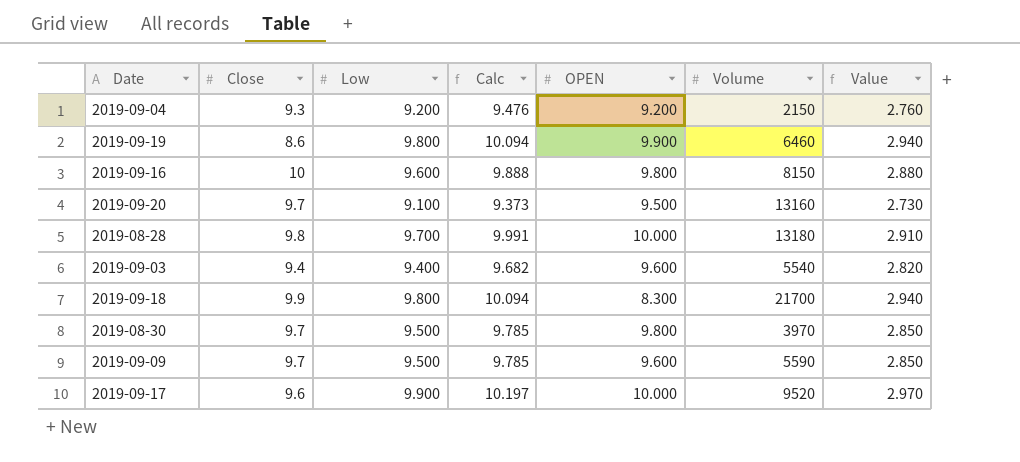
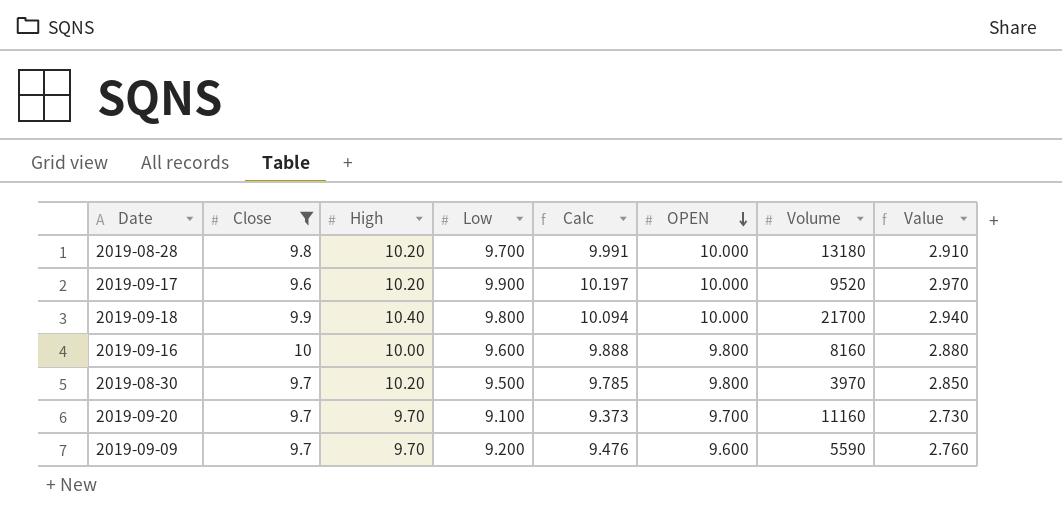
filter: none -> Close >= 9.6
row order: none -> OPEN descending
column High | position: none -> 3
2019-09-18 | OPEN: 8.300 -> 10.000
2019-09-16 | Volume: 8150 -> 8160
2019-09-20 | OPEN: 9.500 -> 9.700
2019-09-20 | Volume: 13160 -> 11160
2019-09-09 | Low: 9.500 -> 9.200
2019-09-09 | Calc: 9.785 -> 9.476
2019-09-09 | Value: 2.850 -> 2.760

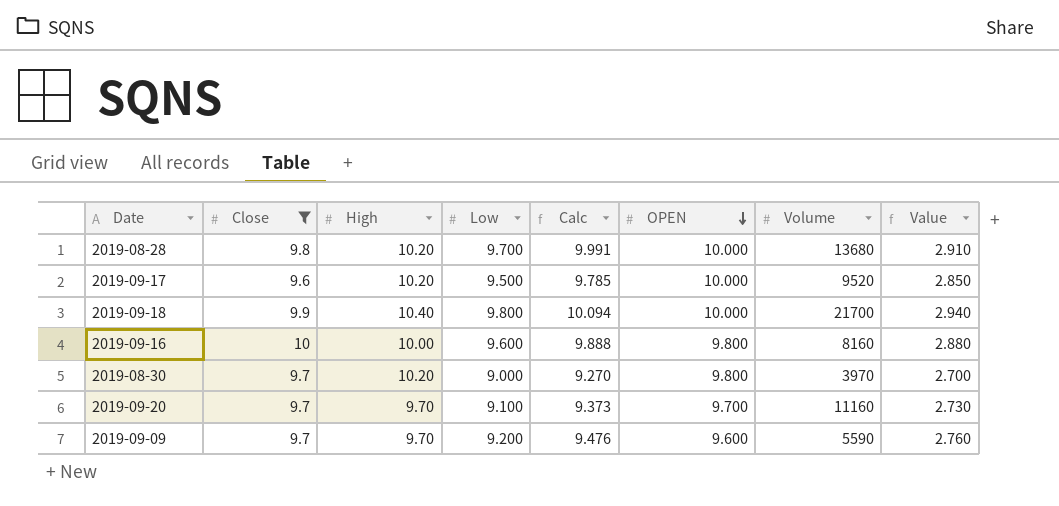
2019-08-28 | Volume: 13180 -> 13680
2019-09-17 | Low: 9.900 -> 9.500
2019-09-17 | Calc: 10.197 -> 9.785
2019-09-17 | Value: 2.970 -> 2.850
2019-08-30 | Low: 9.500 -> 9.000
2019-08-30 | Calc: 9.785 -> 9.270
2019-08-30 | Value: 2.850 -> 2.700

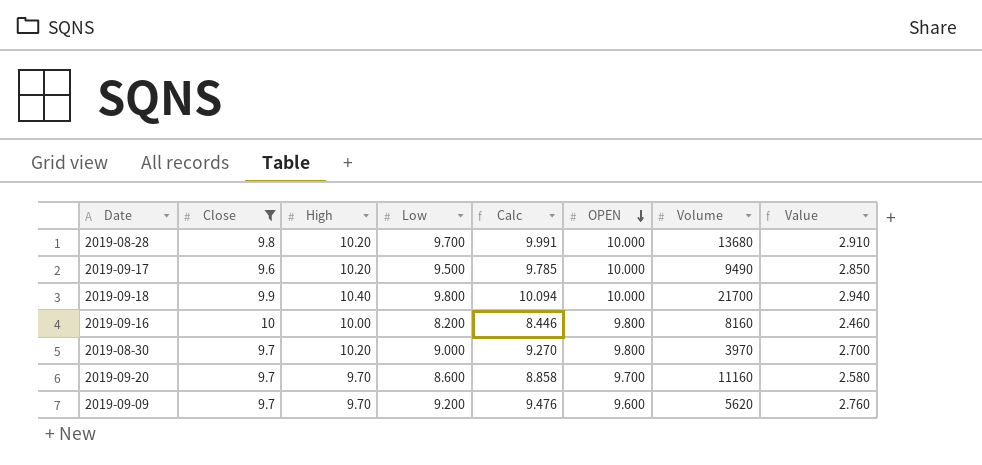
2019-09-17 | Volume: 9520 -> 9490
2019-09-16 | Low: 9.600 -> 8.200
2019-09-16 | Calc: 9.888 -> 8.446
2019-09-16 | Value: 2.880 -> 2.460
2019-09-20 | Low: 9.100 -> 8.600
2019-09-20 | Calc: 9.373 -> 8.858
2019-09-20 | Value: 2.730 -> 2.580
2019-09-09 | Volume: 5590 -> 5620

